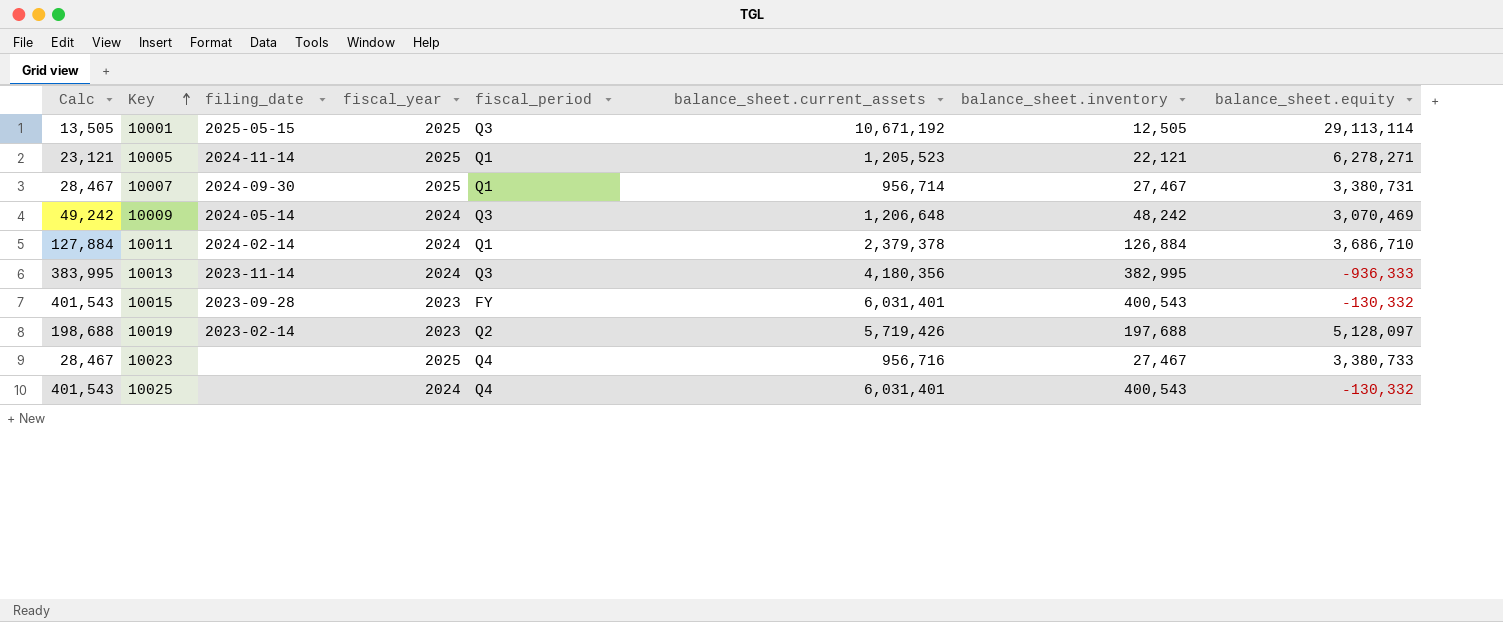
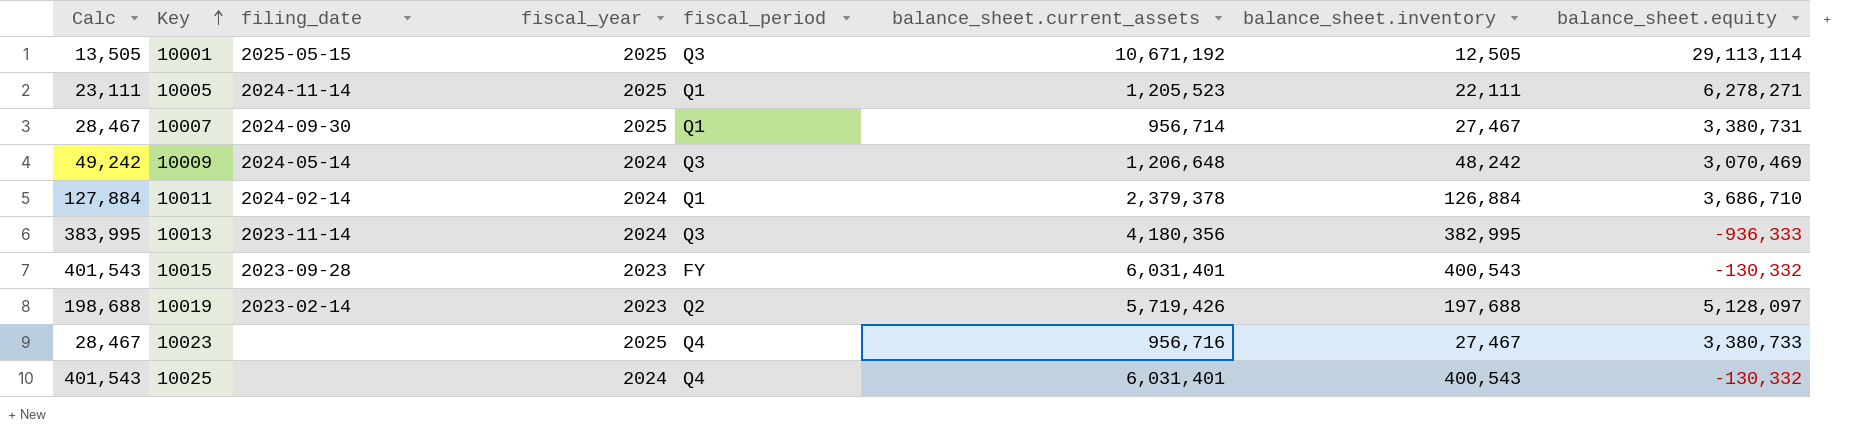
10005 | Calc: 23,121 -> 23,111
10005 | balance_sheet.inventory: 22,121 -> 22,111

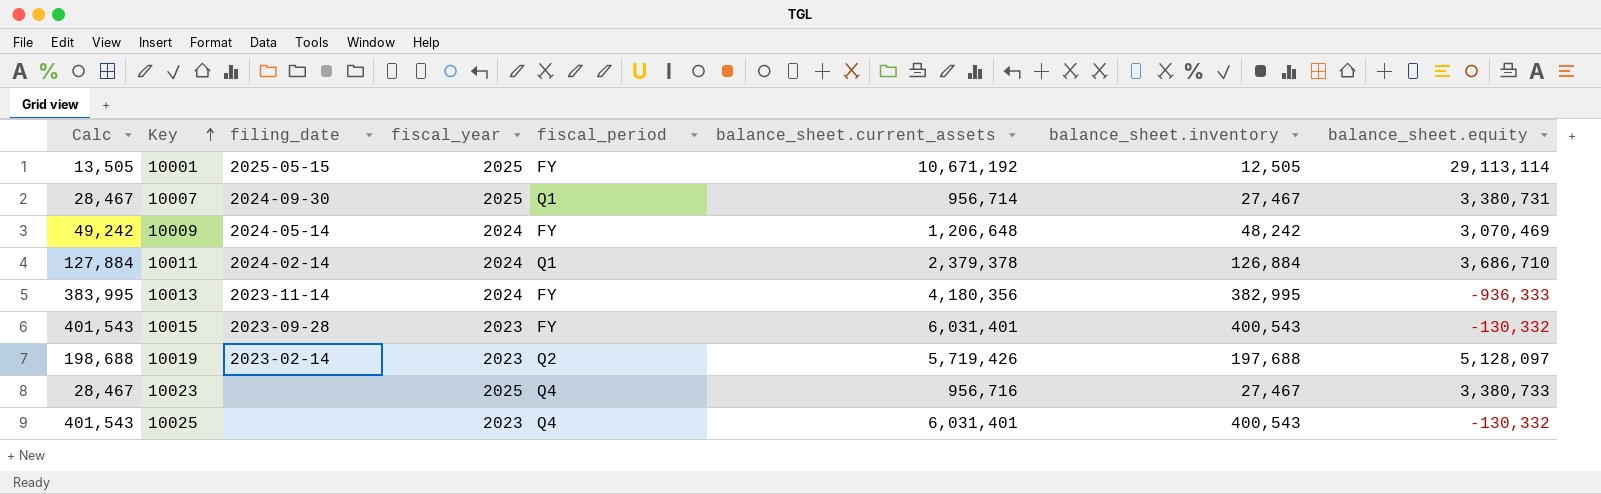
row 10005: 23,111 | 2024-11-14 | 2025 | Q1 | 1,205,523 | 22,111 | 6,278,271 -> none
10001 | fiscal_period: Q3 -> FY
10009 | fiscal_period: Q3 -> FY
10013 | fiscal_period: Q3 -> FY
10025 | fiscal_year: 2024 -> 2023

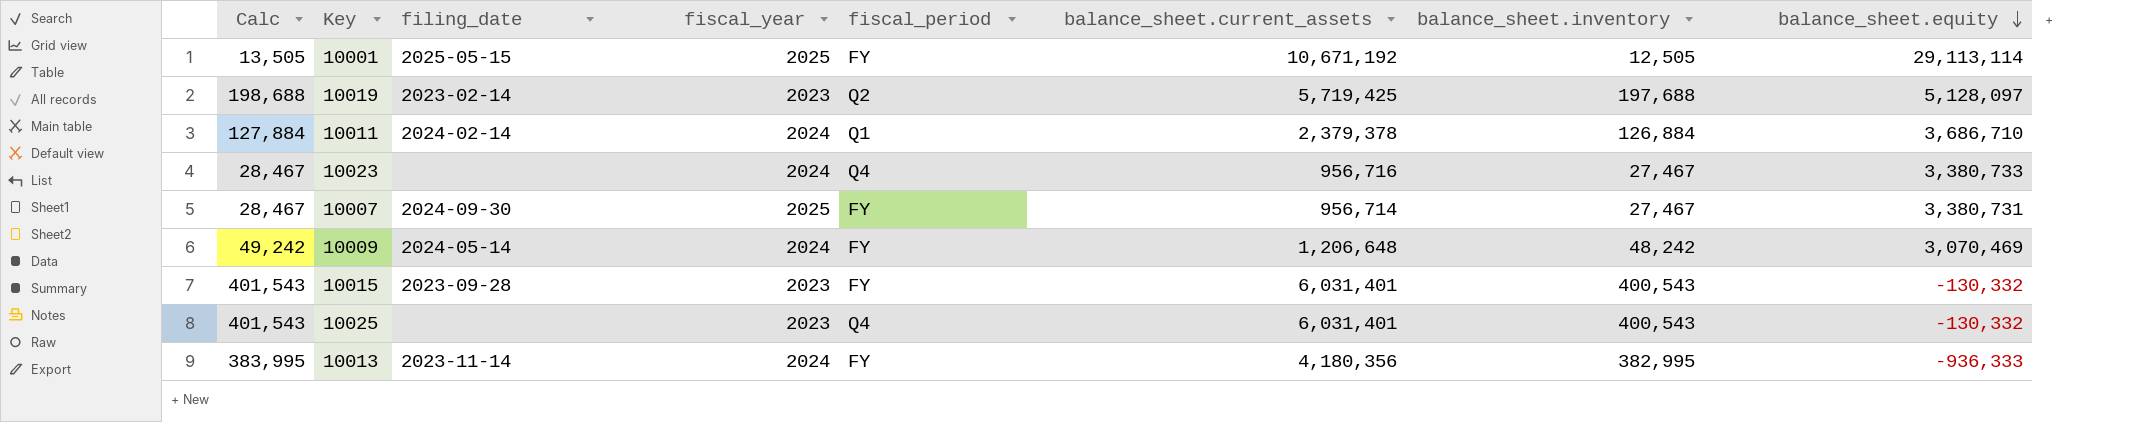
row order: Key ascending -> balance_sheet.equity descending
10019 | balance_sheet.current_assets: 5,719,426 -> 5,719,425
10023 | fiscal_year: 2025 -> 2024
10007 | fiscal_period: Q1 -> FY

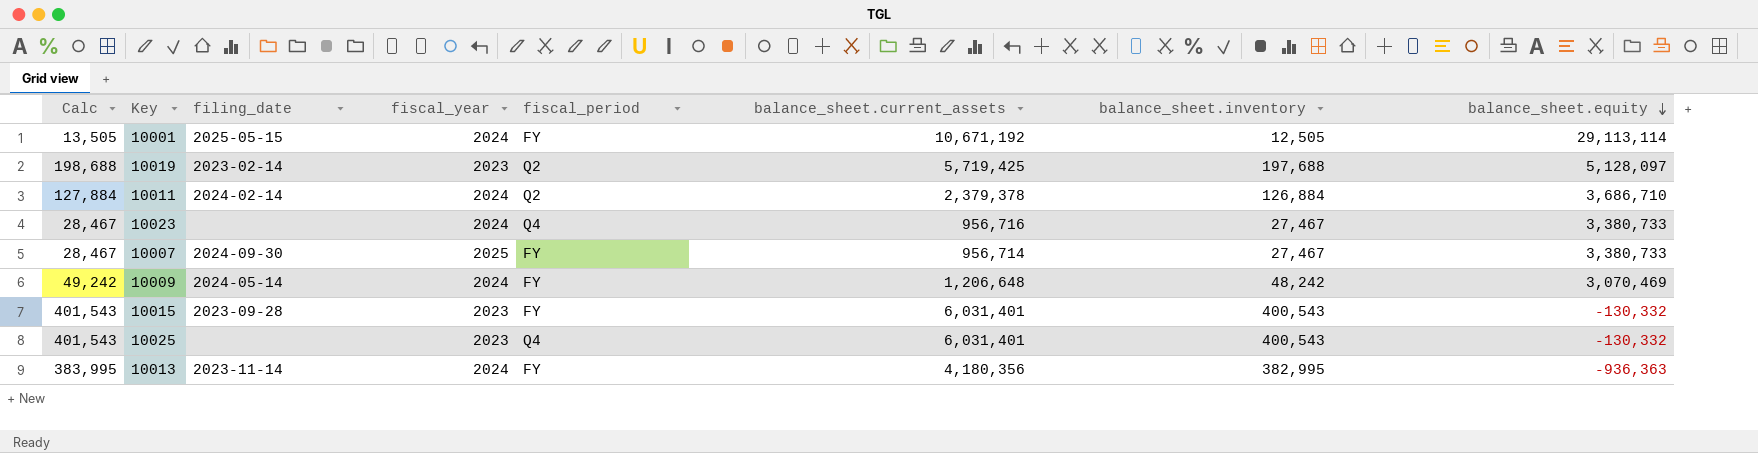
10001 | fiscal_year: 2025 -> 2024
10011 | fiscal_period: Q1 -> Q2
10007 | balance_sheet.equity: 3,380,731 -> 3,380,733
10013 | balance_sheet.equity: -936,333 -> -936,363

